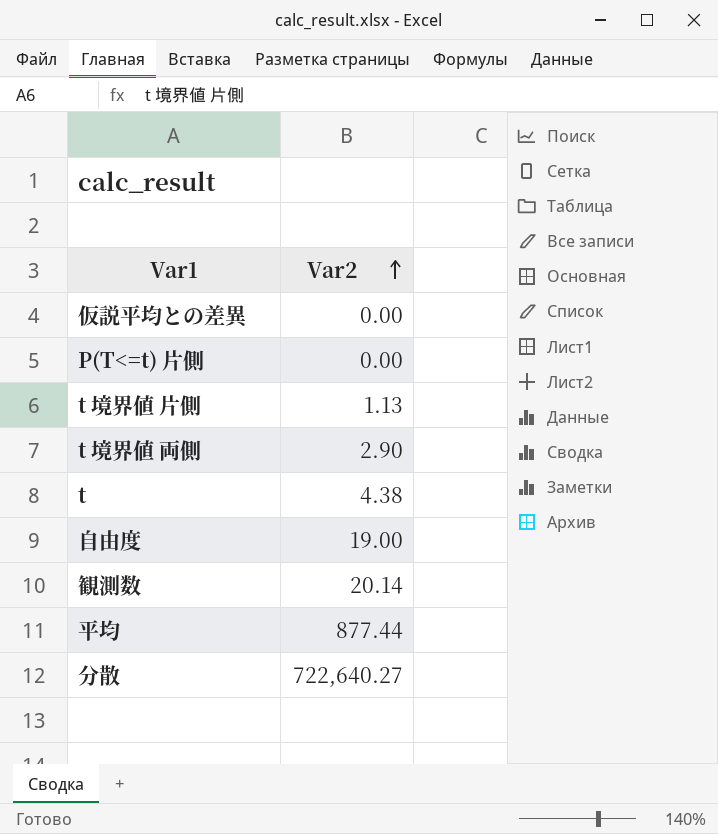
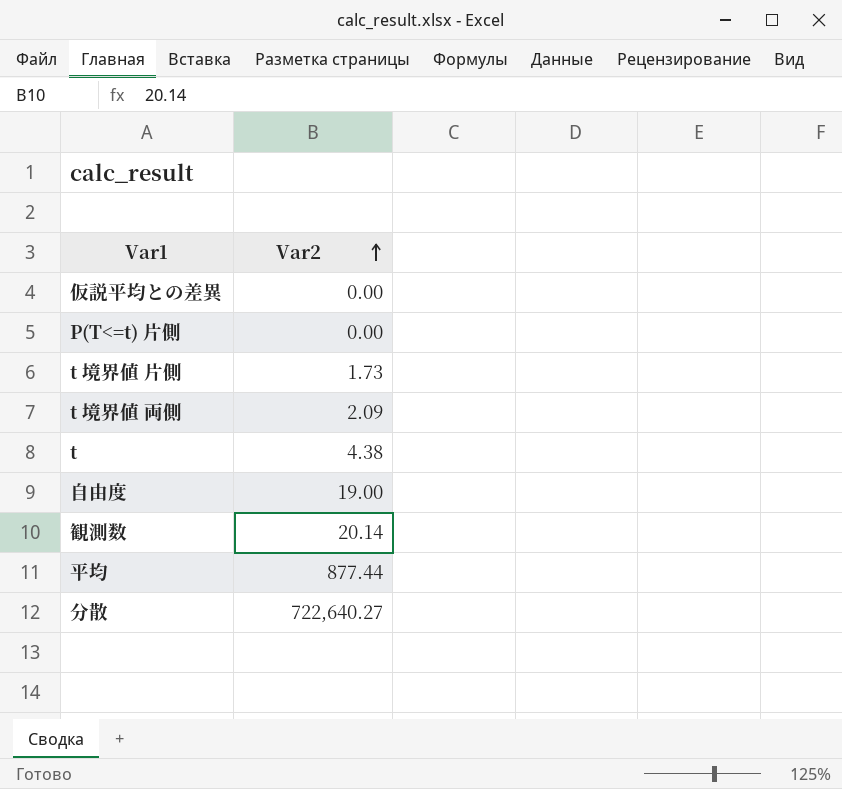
t 境界値 片側 | Var2: 1.13 -> 1.73
t 境界値 両側 | Var2: 2.90 -> 2.09

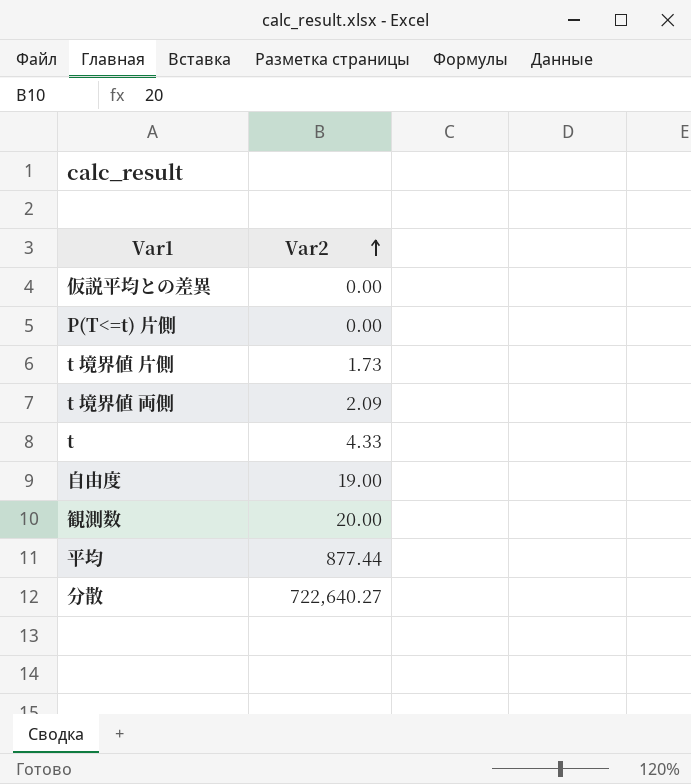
t | Var2: 4.38 -> 4.33
観測数 | Var2: 20.14 -> 20.00

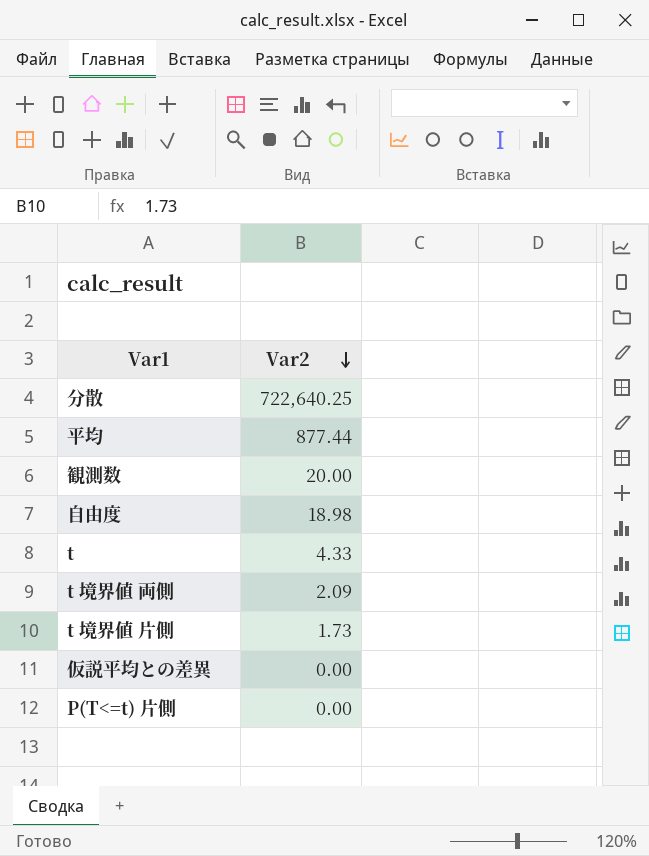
row order: Var2 ascending -> Var2 descending
分散 | Var2: 722,640.27 -> 722,640.25
自由度 | Var2: 19.00 -> 18.98

